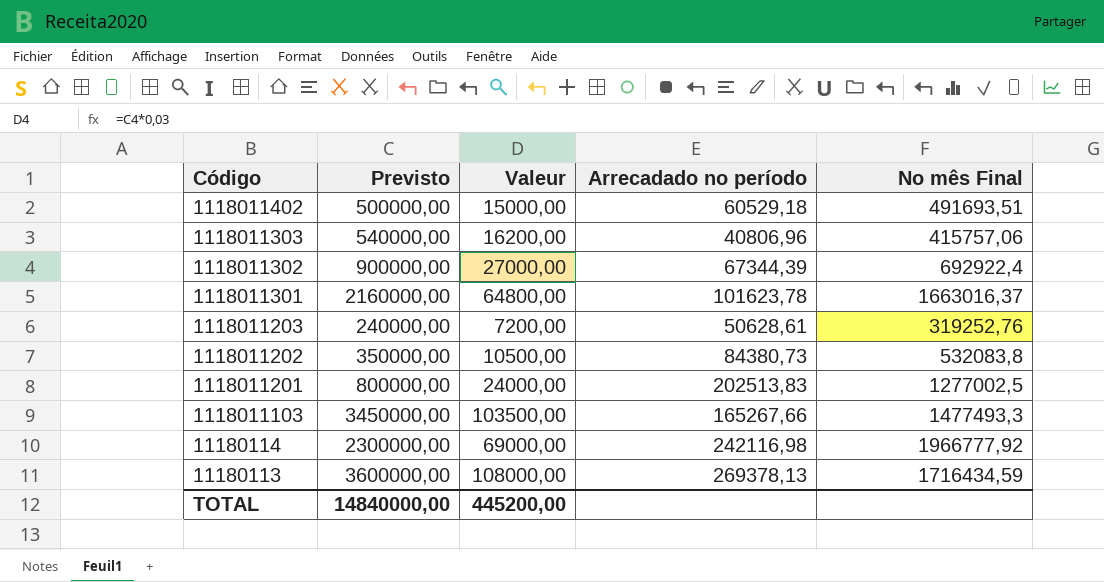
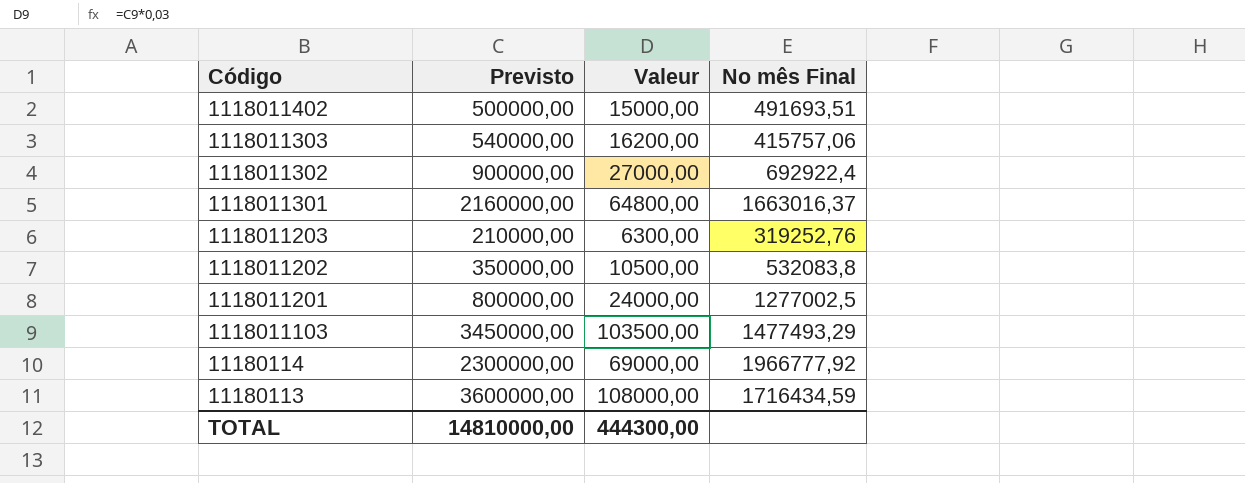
column Arrecadado no período | position: 4 -> none
1118011203 | Previsto: 240000,00 -> 210000,00
1118011203 | Valeur: 7200,00 -> 6300,00
1118011103 | No mês Final: 1477493,3 -> 1477493,29
TOTAL | Previsto: 14840000,00 -> 14810000,00
TOTAL | Valeur: 445200,00 -> 444300,00

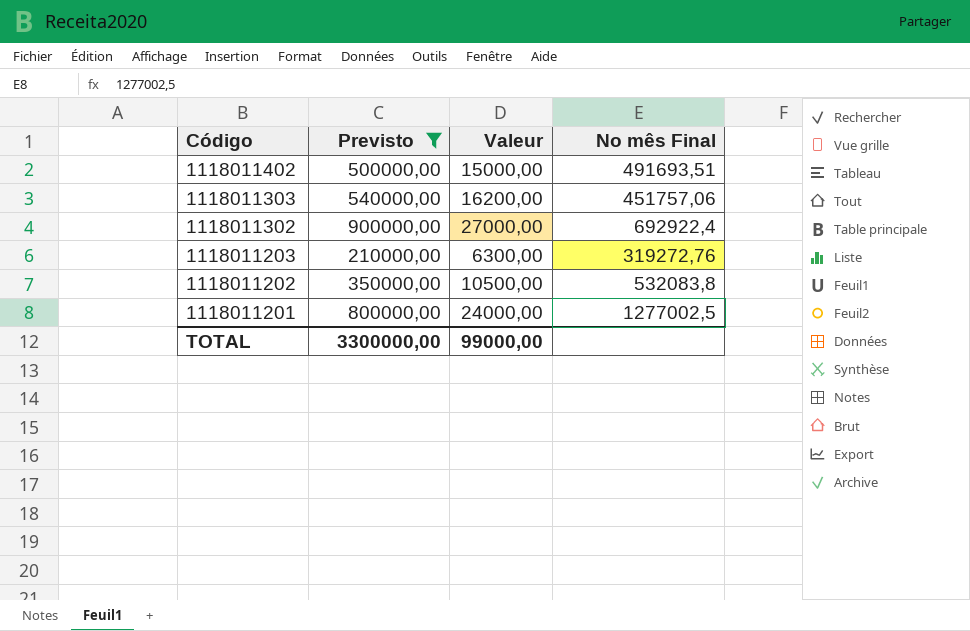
filter: none -> Previsto <= 900000,00
1118011303 | No mês Final: 415757,06 -> 451757,06
1118011203 | No mês Final: 319252,76 -> 319272,76
TOTAL | Previsto: 14810000,00 -> 3300000,00
TOTAL | Valeur: 444300,00 -> 99000,00

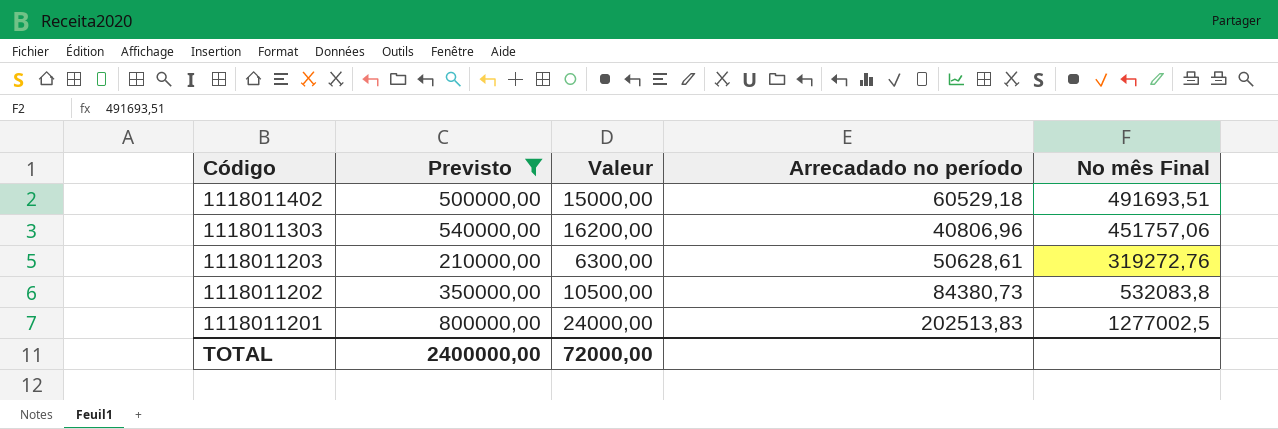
column Arrecadado no período | position: none -> 4
row 1118011302: 900000,00 | 27000,00 | 692922,4 -> none
TOTAL | Previsto: 3300000,00 -> 2400000,00
TOTAL | Valeur: 99000,00 -> 72000,00

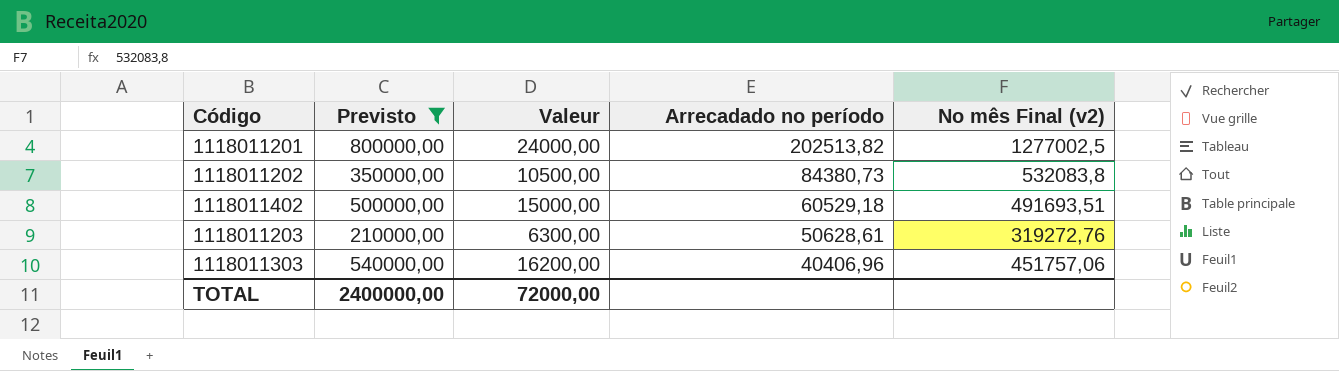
row order: Código descending -> Arrecadado no período descending
column name: No mês Final -> No mês Final (v2)
1118011201 | Arrecadado no período: 202513,83 -> 202513,82
1118011303 | Arrecadado no período: 40806,96 -> 40406,96

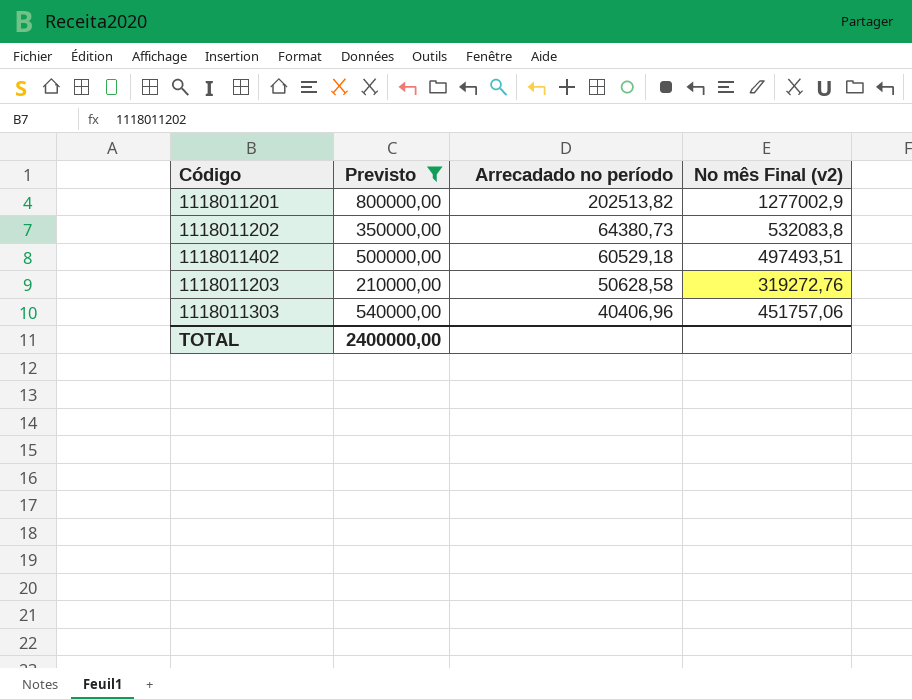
column Valeur | formula: [Previsto] * 0,03 -> none
1118011201 | No mês Final (v2): 1277002,5 -> 1277002,9
1118011202 | Arrecadado no período: 84380,73 -> 64380,73
1118011402 | No mês Final (v2): 491693,51 -> 497493,51
1118011203 | Arrecadado no período: 50628,61 -> 50628,58

